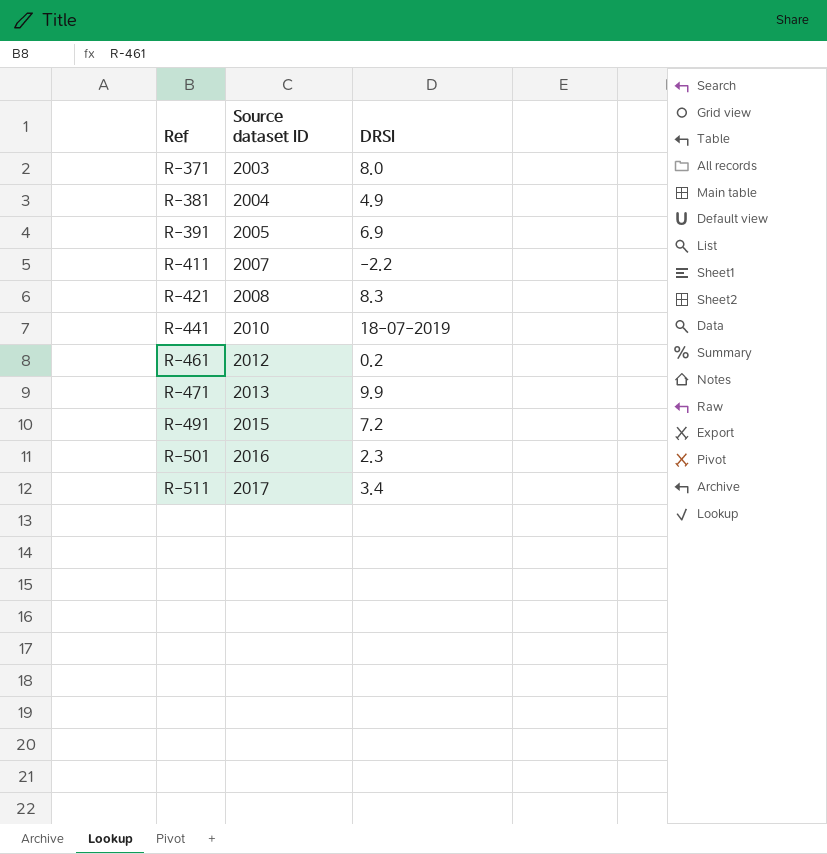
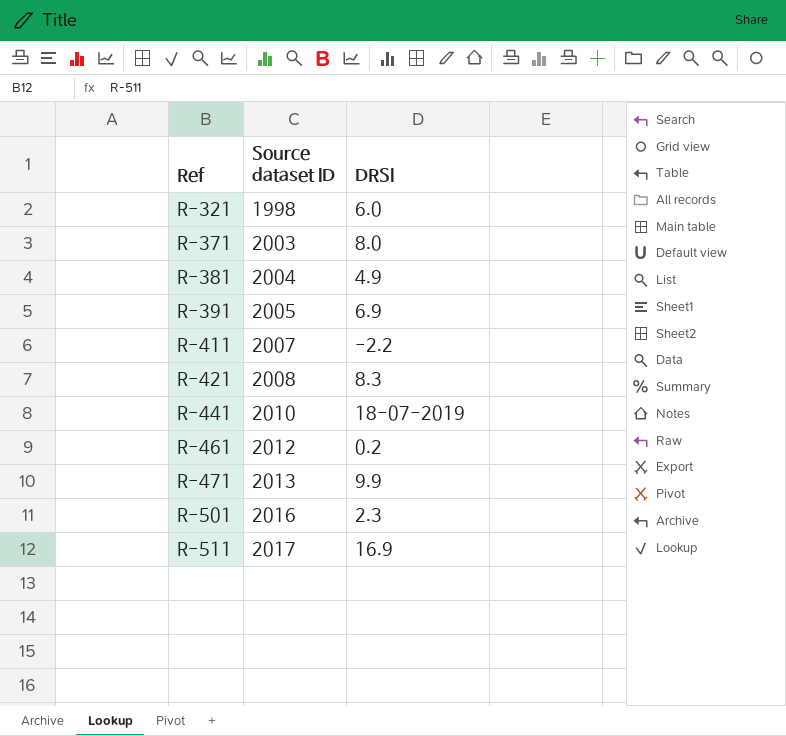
row R-491: 2015 | 7.2 -> none
row R-321: none -> 1998 | 6.0
R-511 | DRSI: 3.4 -> 16.9

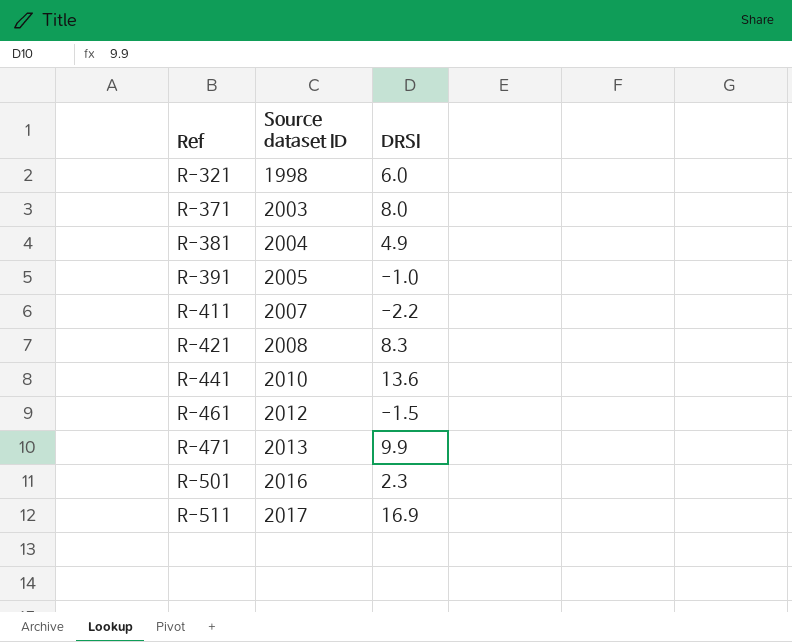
R-391 | DRSI: 6.9 -> -1.0
R-441 | DRSI: 18-07-2019 -> 13.6
R-461 | DRSI: 0.2 -> -1.5

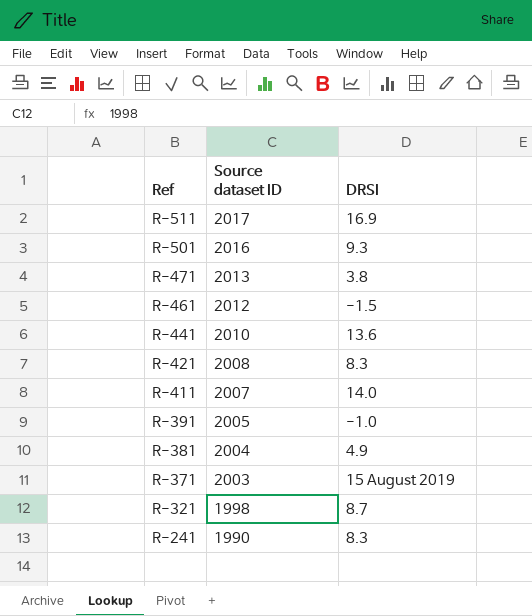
row order: Ref ascending -> Ref descending
R-501 | DRSI: 2.3 -> 9.3
R-471 | DRSI: 9.9 -> 3.8
R-411 | DRSI: -2.2 -> 14.0
R-371 | DRSI: 8.0 -> 15 August 2019
R-321 | DRSI: 6.0 -> 8.7
row R-241: none -> 1990 | 8.3

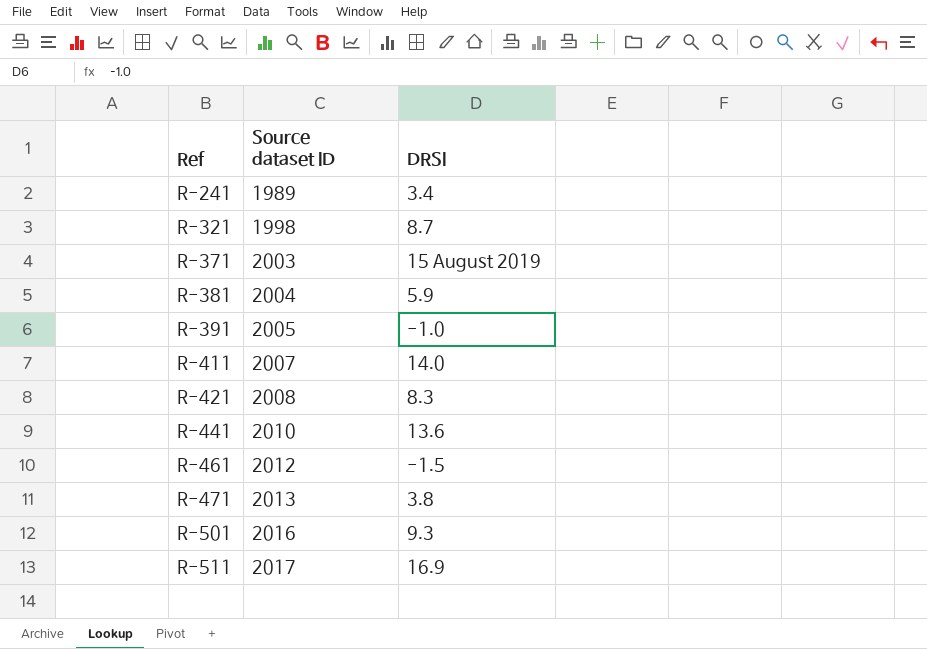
row order: Ref descending -> Ref ascending
R-241 | Source dataset ID: 1990 -> 1989
R-241 | DRSI: 8.3 -> 3.4
R-381 | DRSI: 4.9 -> 5.9

